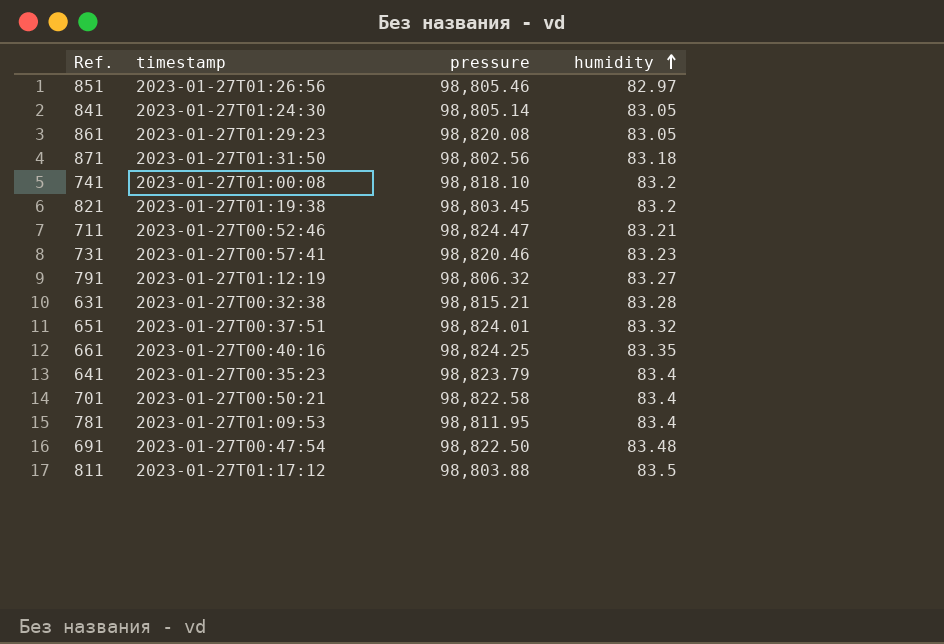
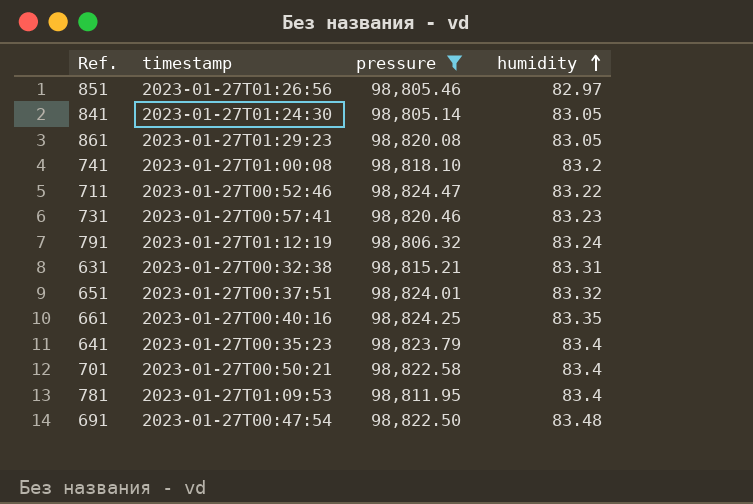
filter: none -> pressure >= 98,805.14
711 | humidity: 83.21 -> 83.22
791 | humidity: 83.27 -> 83.24
631 | humidity: 83.28 -> 83.31

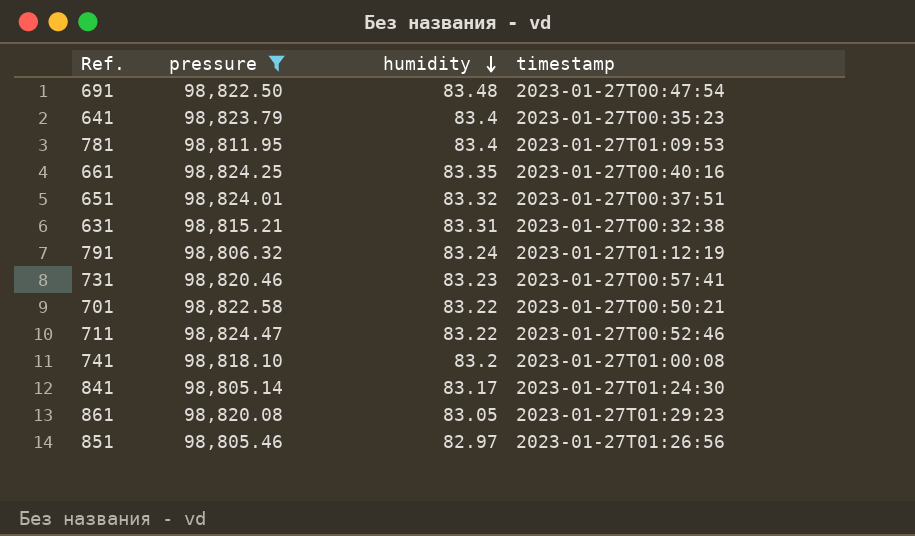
row order: humidity ascending -> humidity descending
column timestamp | position: 2 -> 4
701 | humidity: 83.4 -> 83.22
841 | humidity: 83.05 -> 83.17

